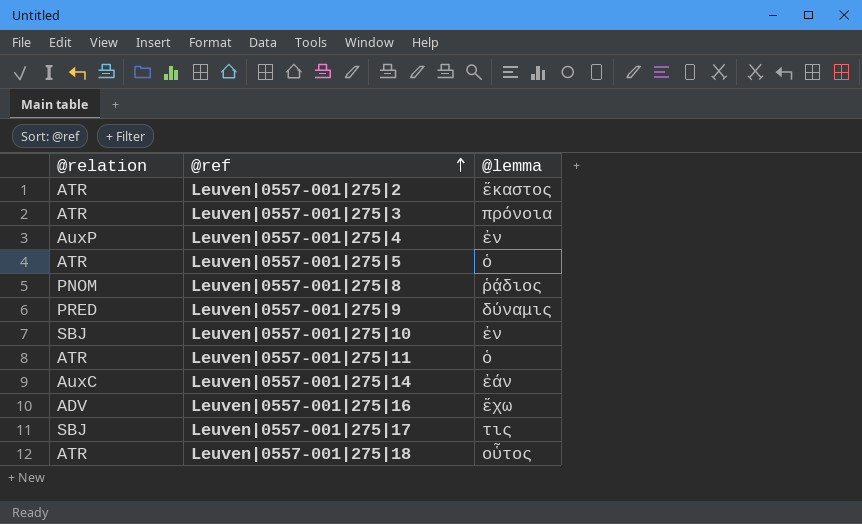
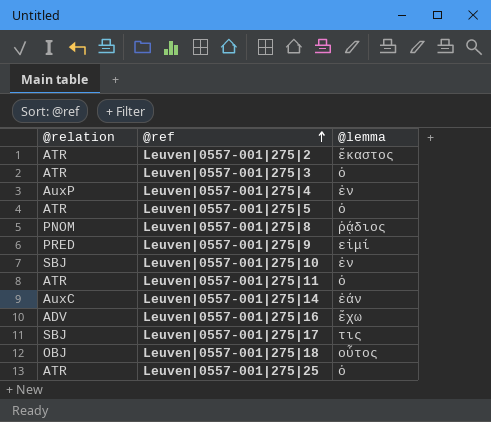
Leuven|0557-001|275|3 | @lemma: πρόνοια -> ὁ
Leuven|0557-001|275|9 | @lemma: δύναμις -> εἰμί
Leuven|0557-001|275|18 | @relation: ATR -> OBJ
row Leuven|0557-001|275|25: none -> ATR | ὁ

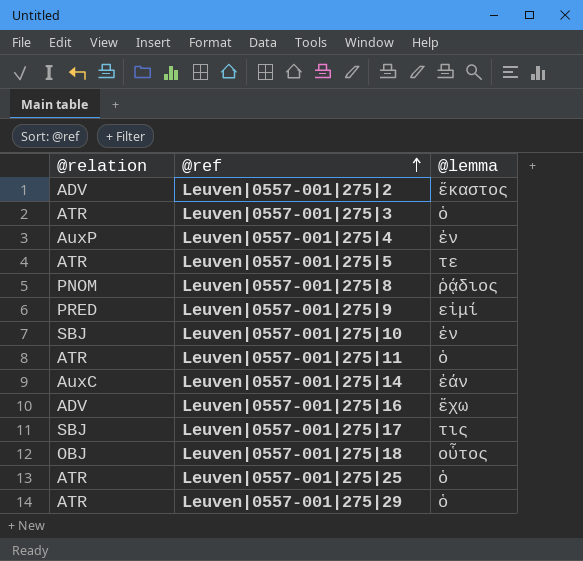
Leuven|0557-001|275|2 | @relation: ATR -> ADV
Leuven|0557-001|275|5 | @lemma: ὁ -> τε
row Leuven|0557-001|275|29: none -> ATR | ὁ

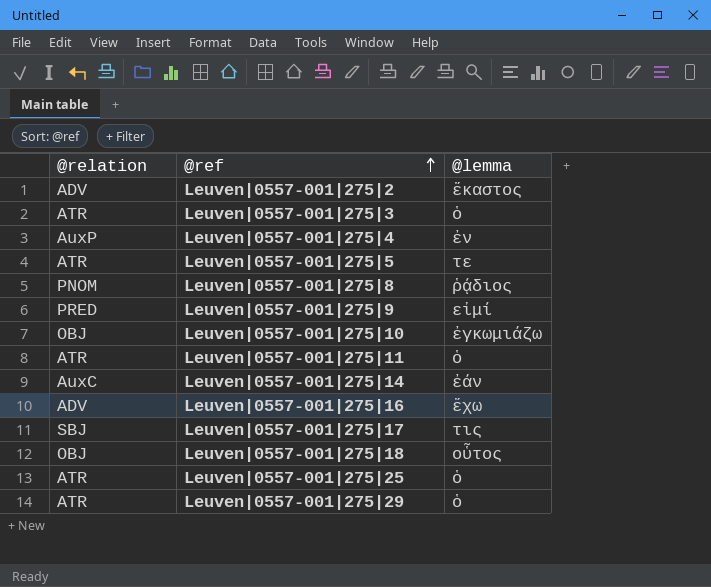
Leuven|0557-001|275|10 | @relation: SBJ -> OBJ
Leuven|0557-001|275|10 | @lemma: ἐν -> ἐγκωμιάζω

